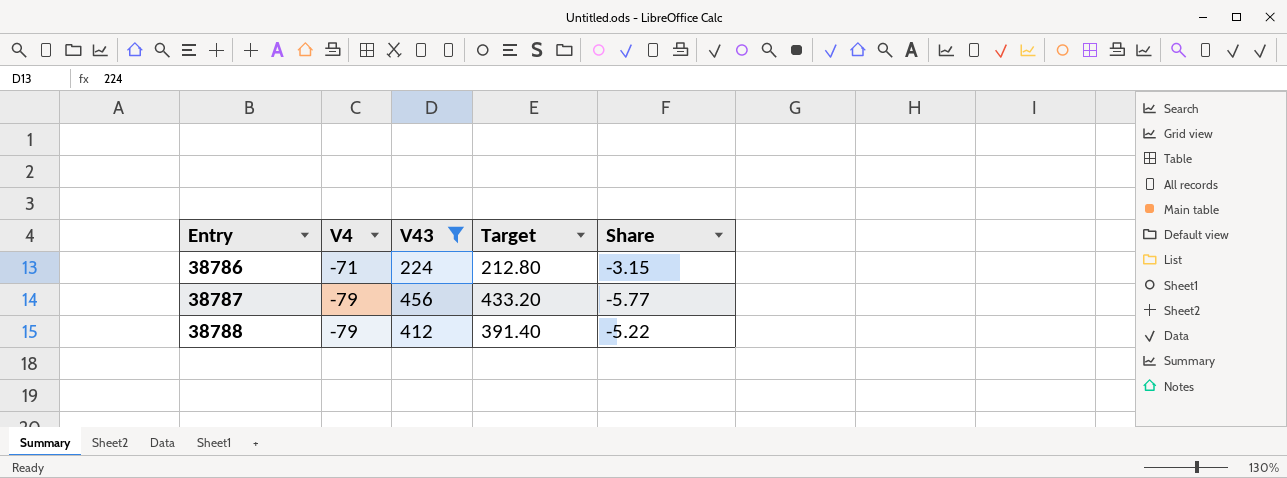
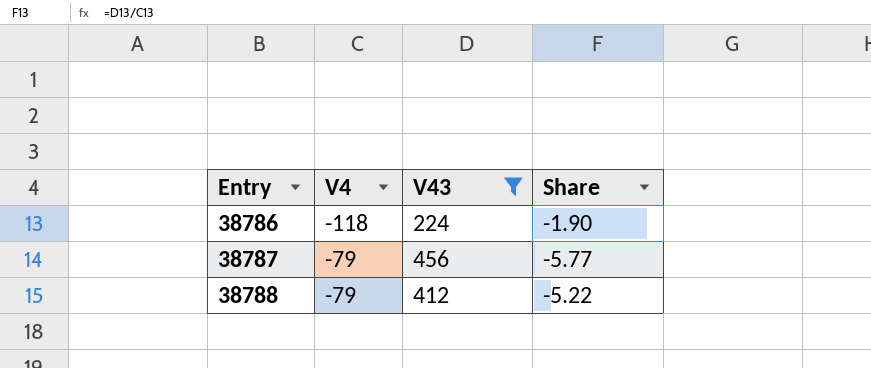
column Target | formula: [V43] * 0.95 -> none
38786 | V4: -71 -> -118
38786 | Share: -3.15 -> -1.90

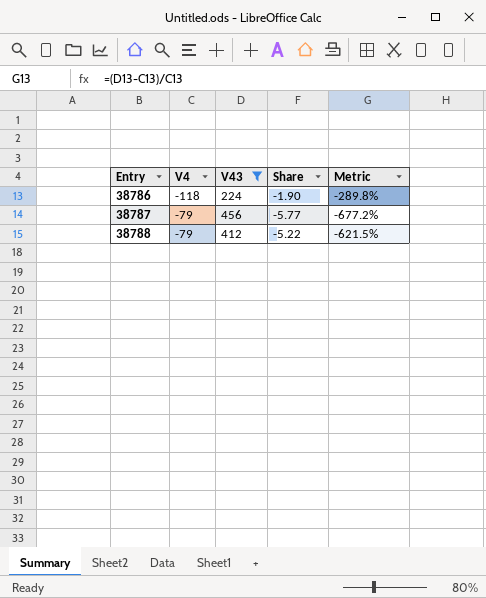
column Metric | formula: none -> ([V43] - [V4]) / [V4]

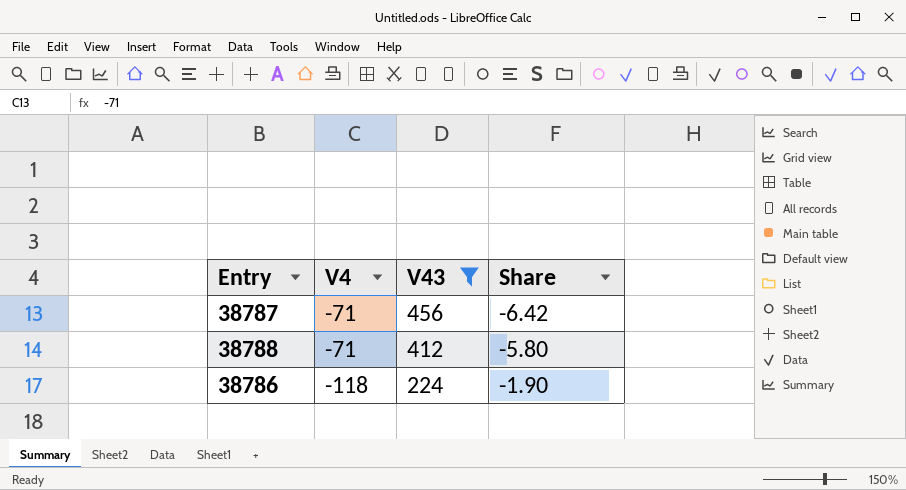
row order: Entry ascending -> V4 descending
column Metric | formula: ([V43] - [V4]) / [V4] -> none
38787 | V4: -79 -> -71
38787 | Share: -5.77 -> -6.42
38788 | V4: -79 -> -71
38788 | Share: -5.22 -> -5.80

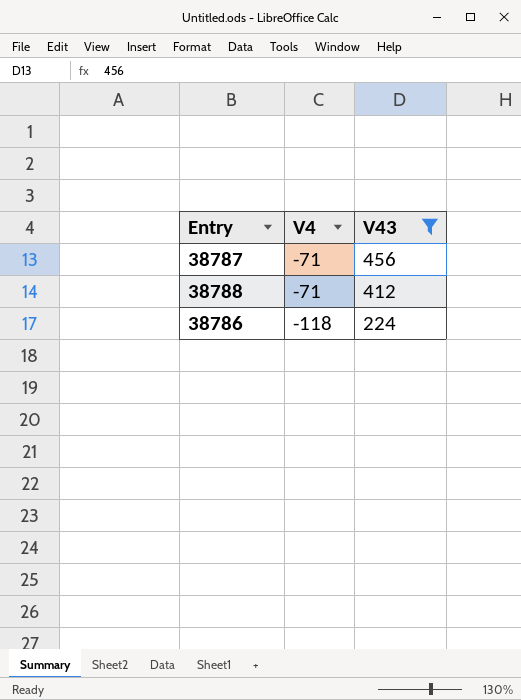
column Share | formula: [V43] / [V4] -> none

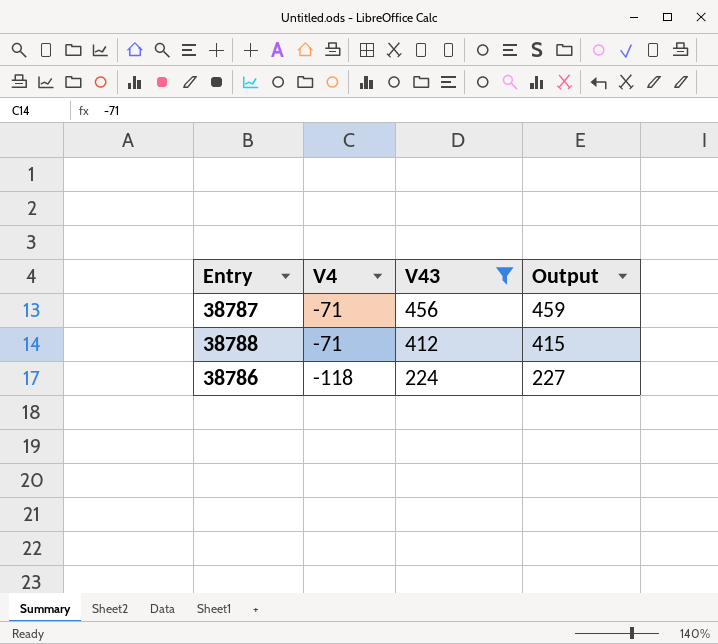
column Output | formula: none -> [V43] + 3

